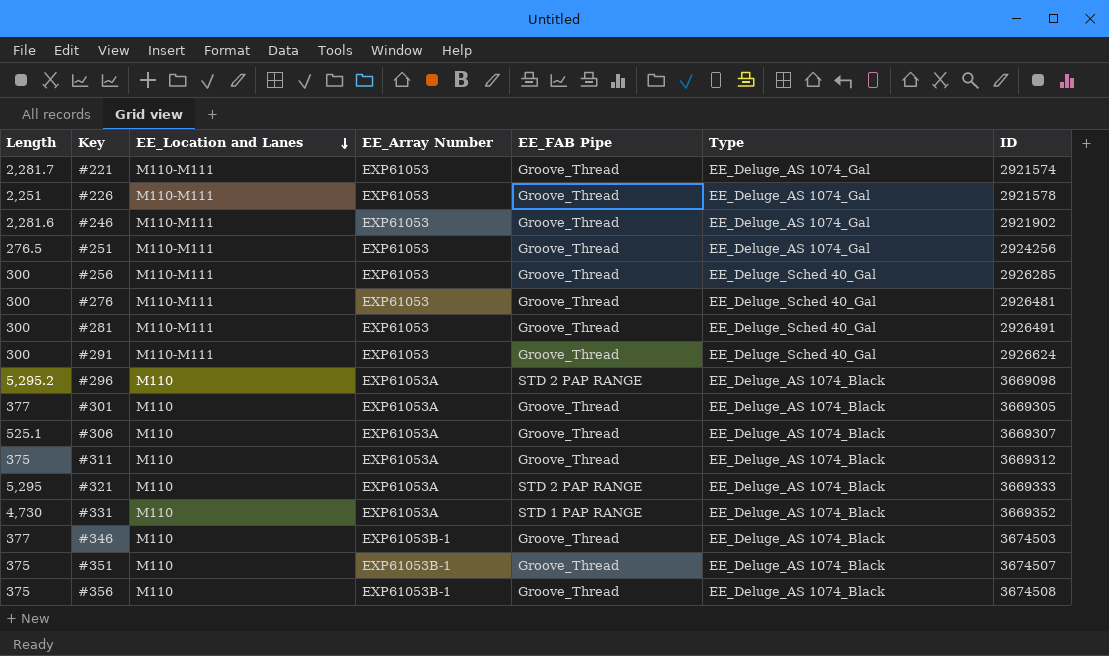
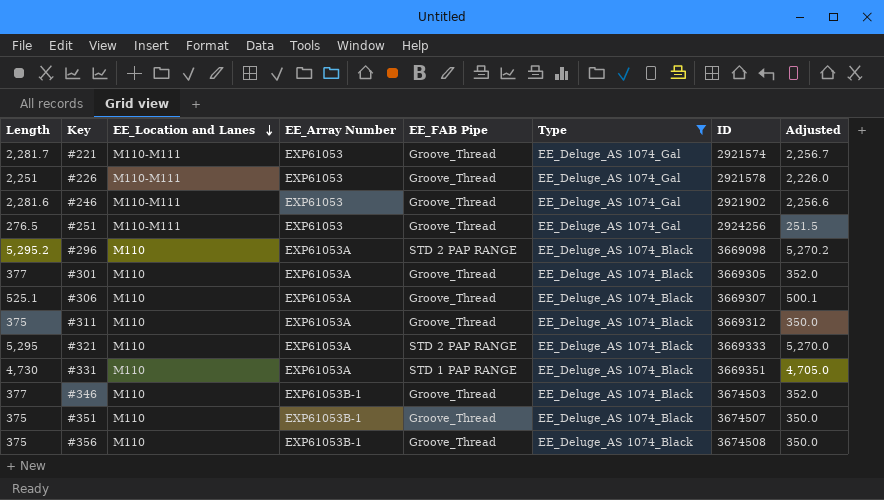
filter: none -> Type != EE_Deluge_Sched 40_Gal
column Adjusted | formula: none -> [Length] - 25
#331 | ID: 3669352 -> 3669351

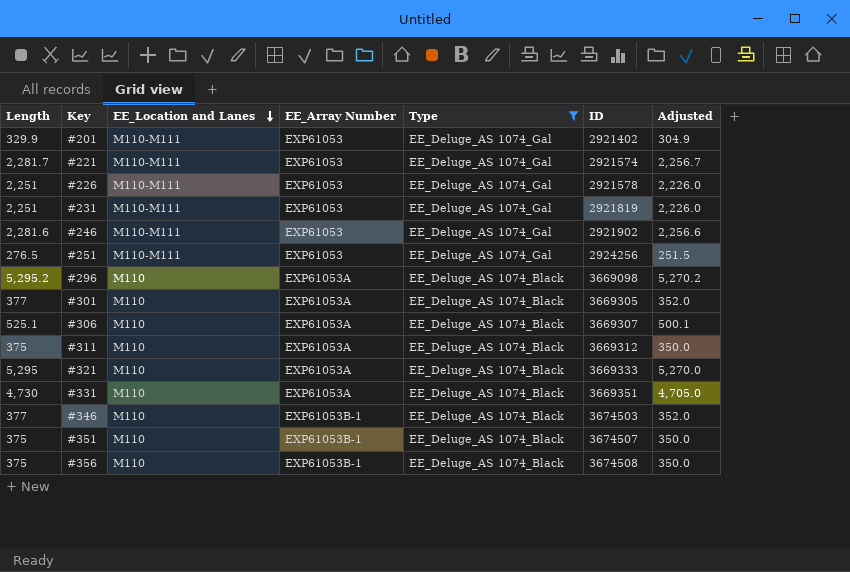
column EE_FAB Pipe | position: 5 -> none
row #201: none -> 329.9 | M110-M111 | EXP61053 | EE_Deluge_AS 1074_Gal | 2921402 | 304.9
row #231: none -> 2,251 | M110-M111 | EXP61053 | EE_Deluge_AS 1074_Gal | 2921819 | 2,226.0

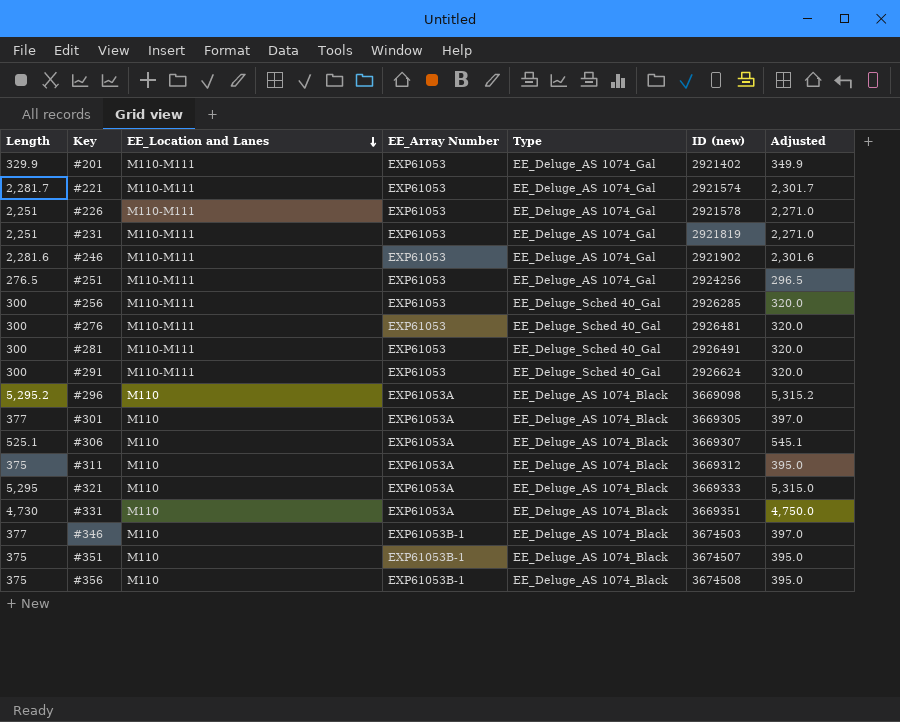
filter: Type != EE_Deluge_Sched 40_Gal -> none
column name: ID -> ID (new)
column Adjusted | formula: [Length] - 25 -> [Length] + 20

